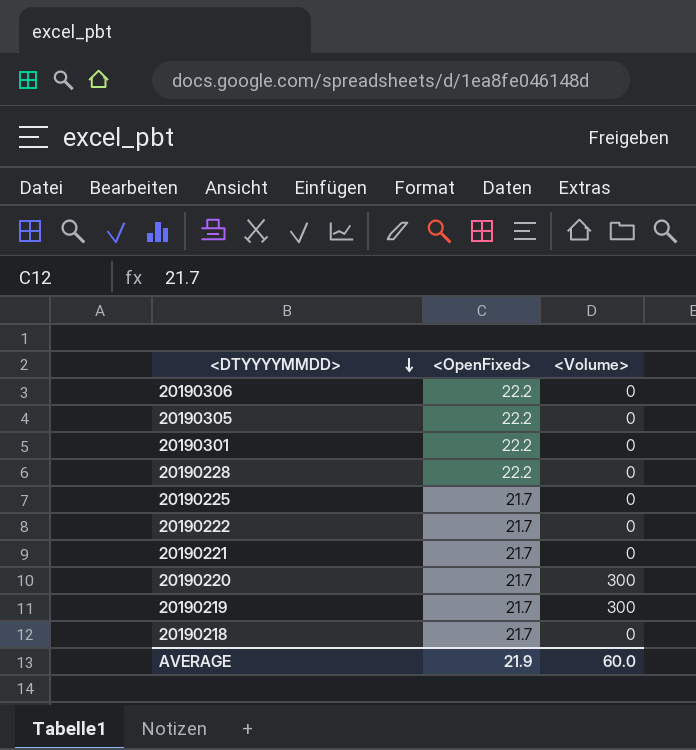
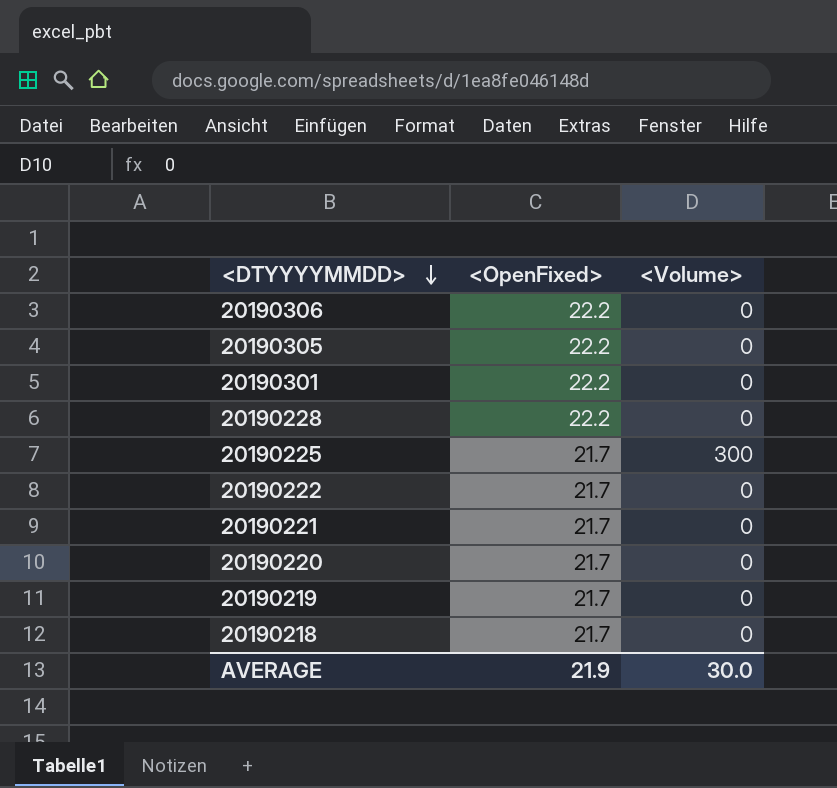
20190225 | <Volume>: 0 -> 300
20190220 | <Volume>: 300 -> 0
20190219 | <Volume>: 300 -> 0
AVERAGE | <Volume>: 60.0 -> 30.0

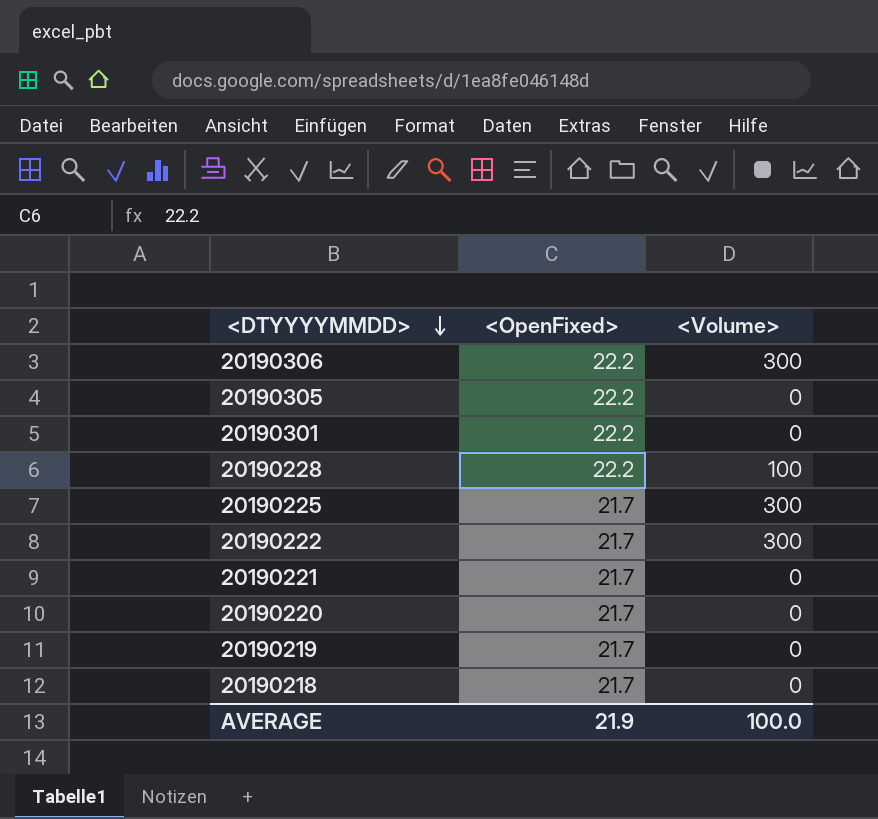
20190306 | <Volume>: 0 -> 300
20190228 | <Volume>: 0 -> 100
20190222 | <Volume>: 0 -> 300
AVERAGE | <Volume>: 30.0 -> 100.0

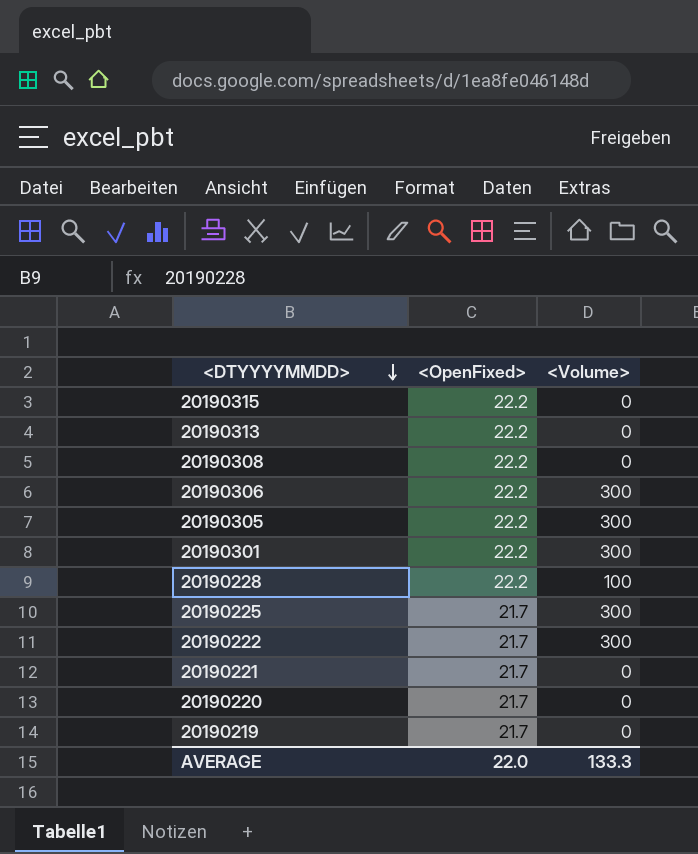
row 20190218: 21.7 | 0 -> none
row 20190315: none -> 22.2 | 0
row 20190313: none -> 22.2 | 0
row 20190308: none -> 22.2 | 0
20190305 | <Volume>: 0 -> 300
20190301 | <Volume>: 0 -> 300
AVERAGE | <OpenFixed>: 21.9 -> 22.0
AVERAGE | <Volume>: 100.0 -> 133.3

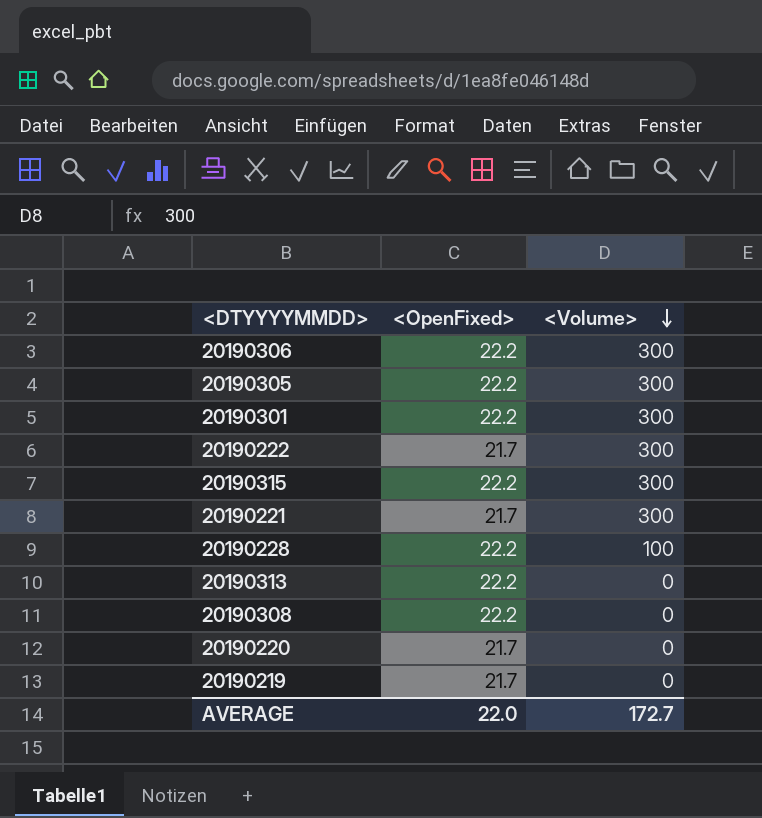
row order: <DTYYYYMMDD> descending -> <Volume> descending
row 20190225: 21.7 | 300 -> none
20190315 | <Volume>: 0 -> 300
20190221 | <Volume>: 0 -> 300
AVERAGE | <Volume>: 133.3 -> 172.7

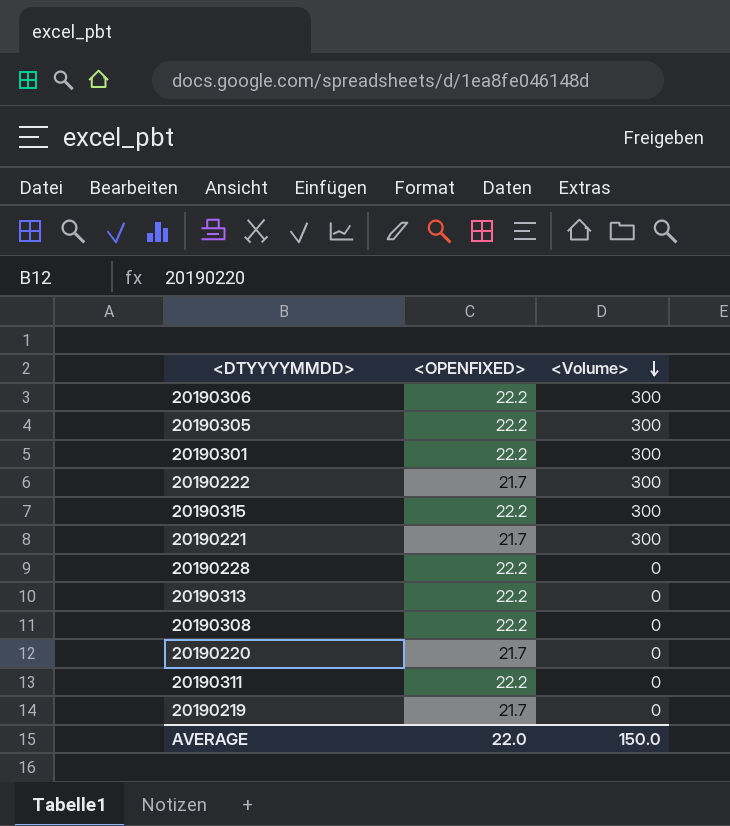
column name: <OpenFixed> -> <OPENFIXED>
20190228 | <Volume>: 100 -> 0
row 20190311: none -> 22.2 | 0
AVERAGE | <Volume>: 172.7 -> 150.0

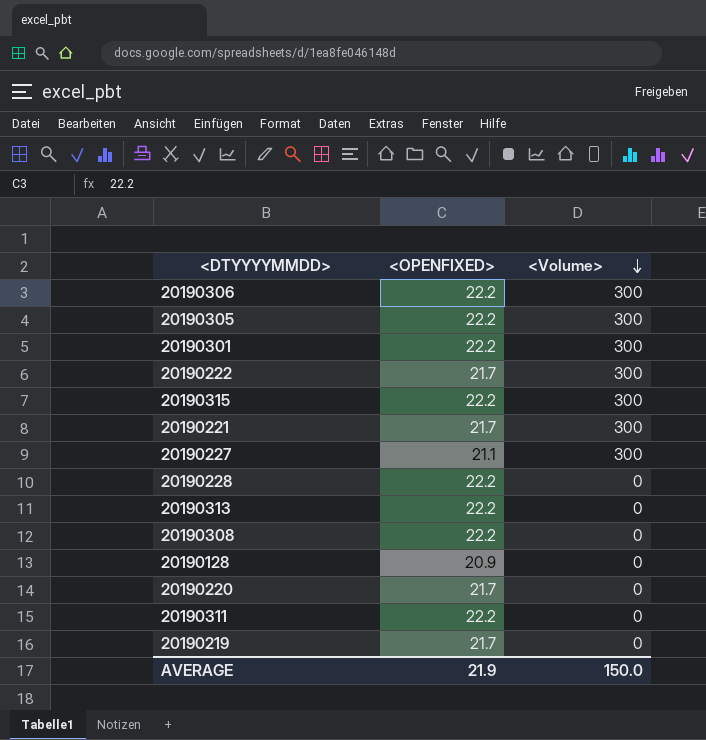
row 20190227: none -> 21.1 | 300
row 20190128: none -> 20.9 | 0
AVERAGE | <OPENFIXED>: 22.0 -> 21.9

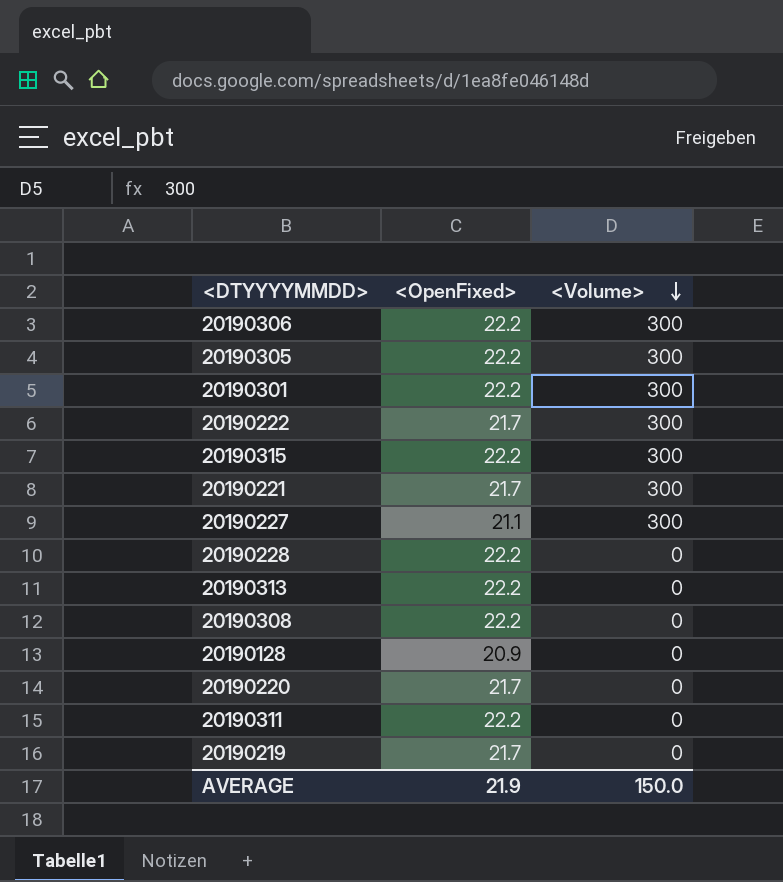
column name: <OPENFIXED> -> <OpenFixed>

